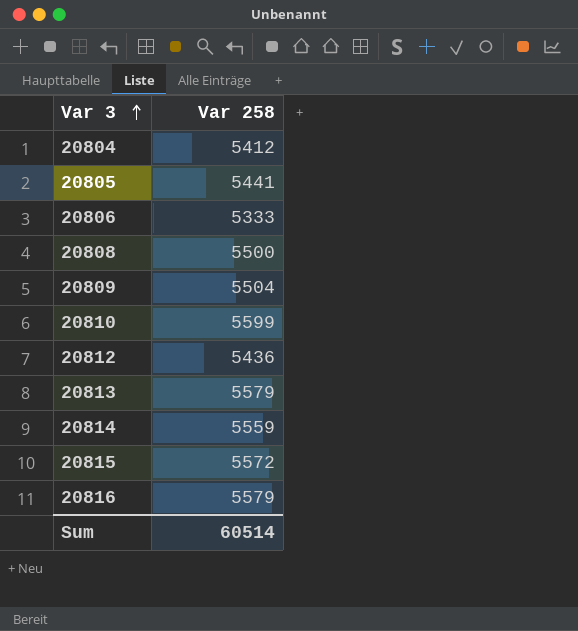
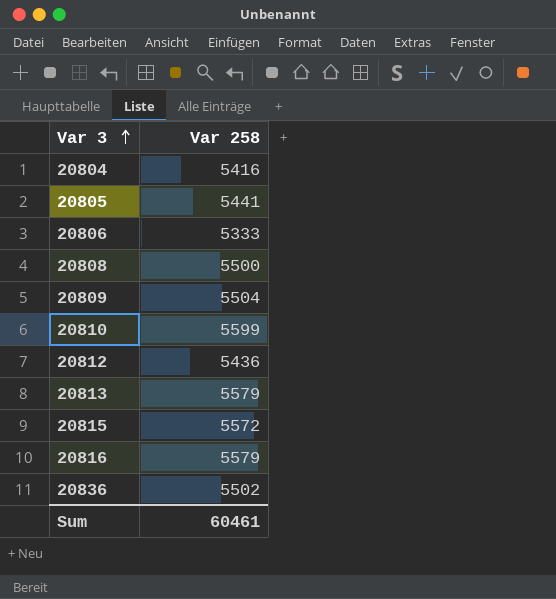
row 20814: 5559 -> none
20804 | Var 258: 5412 -> 5416
row 20836: none -> 5502
Sum | Var 258: 60514 -> 60461

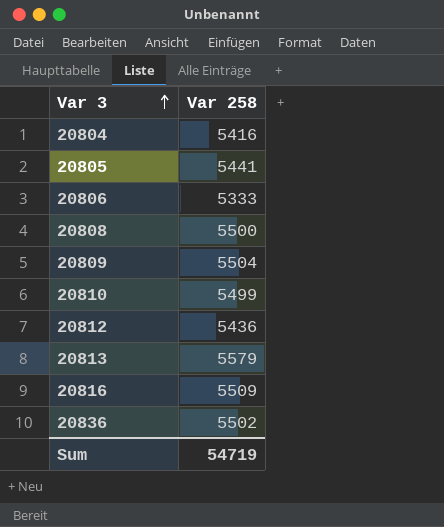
row 20815: 5572 -> none
20810 | Var 258: 5599 -> 5499
20816 | Var 258: 5579 -> 5509
Sum | Var 258: 60461 -> 54719

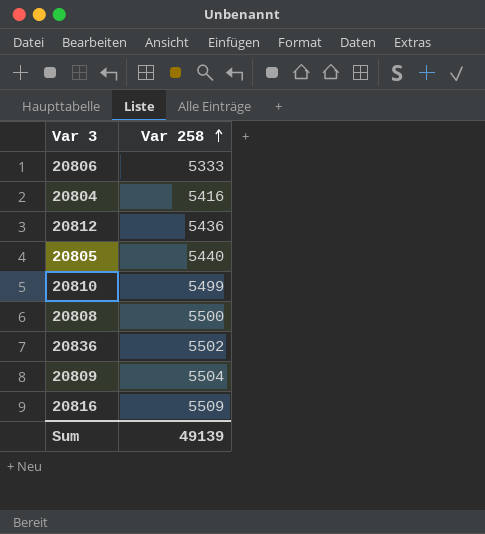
row order: Var 3 ascending -> Var 258 ascending
row 20813: 5579 -> none
20805 | Var 258: 5441 -> 5440
Sum | Var 258: 54719 -> 49139

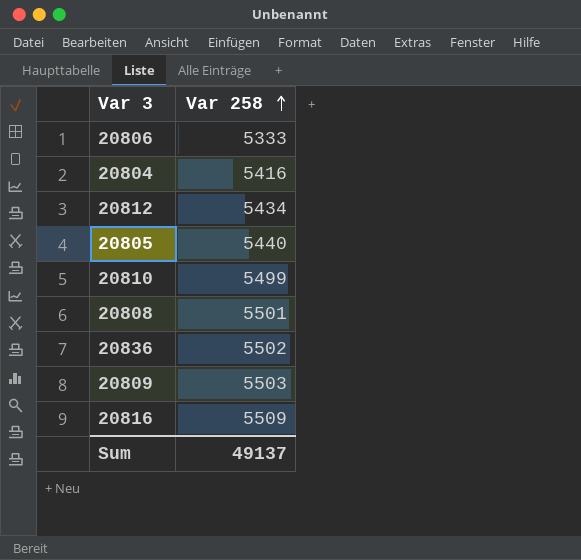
20812 | Var 258: 5436 -> 5434
20808 | Var 258: 5500 -> 5501
20809 | Var 258: 5504 -> 5503
Sum | Var 258: 49139 -> 49137

